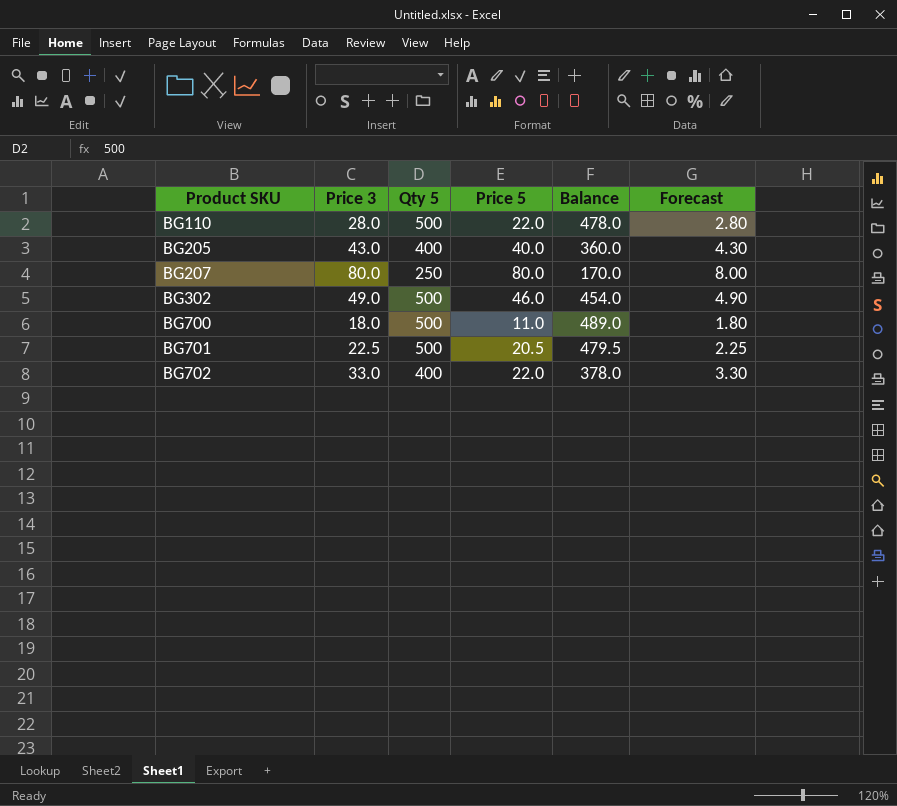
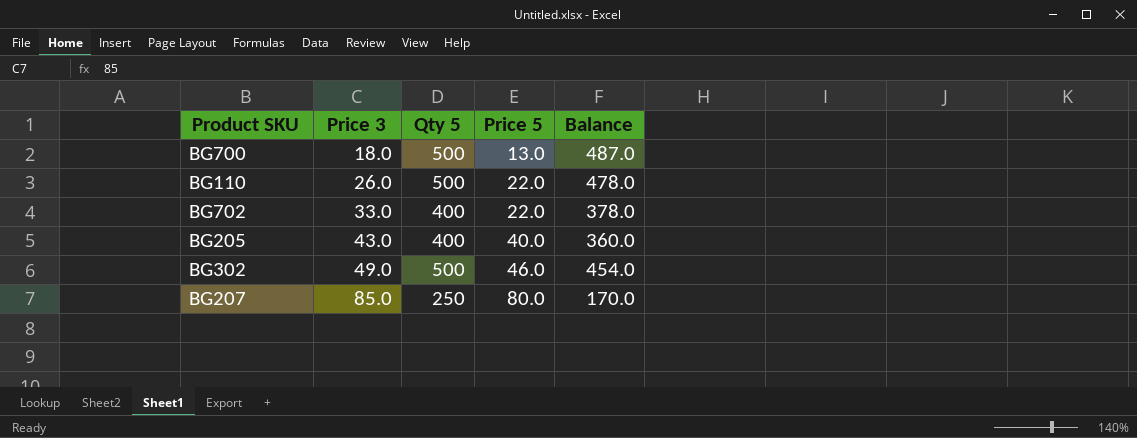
row order: Product SKU ascending -> Price 3 ascending
column Forecast | formula: [Price 3] * 0.1 -> none
row BG701: 22.5 | 500 | 20.5 | 479.5 | 2.25 -> none
BG700 | Price 5: 11.0 -> 13.0
BG700 | Balance: 489.0 -> 487.0
BG110 | Price 3: 28.0 -> 26.0
BG207 | Price 3: 80.0 -> 85.0

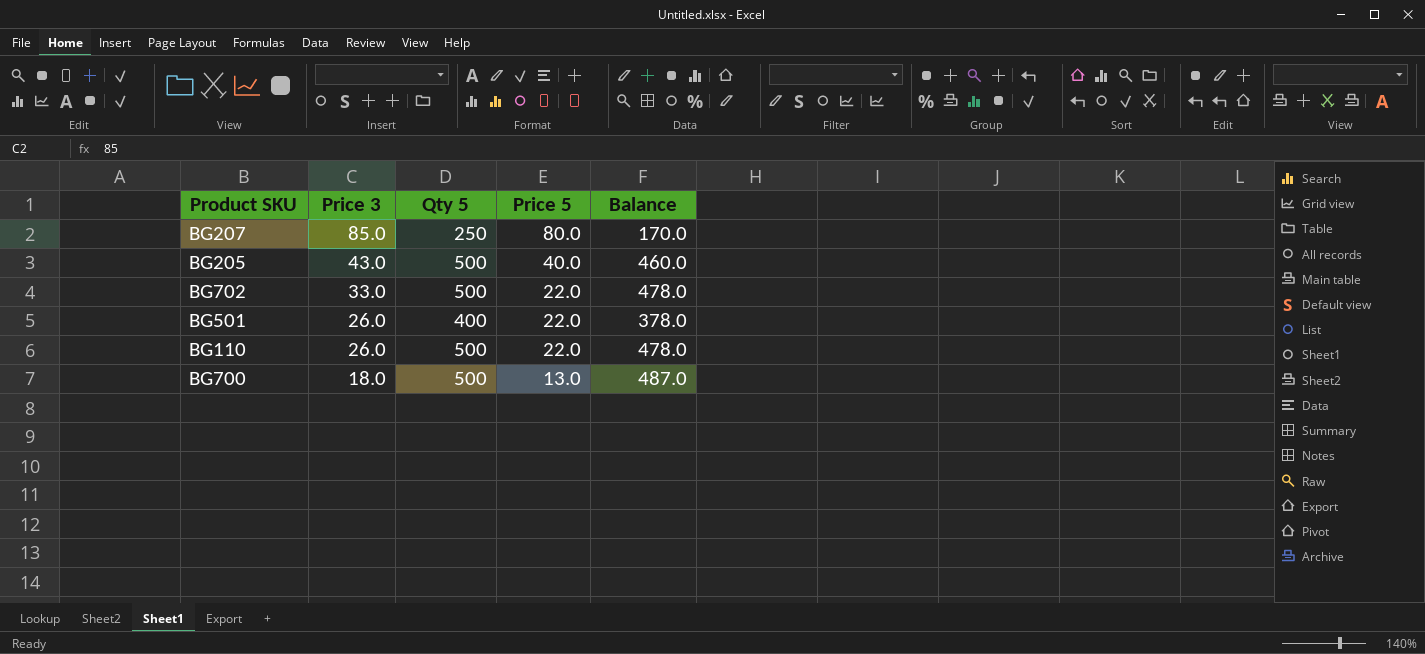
row order: Price 3 ascending -> Price 3 descending
row BG302: 49.0 | 500 | 46.0 | 454.0 -> none
BG205 | Qty 5: 400 -> 500
BG205 | Balance: 360.0 -> 460.0
BG702 | Qty 5: 400 -> 500
BG702 | Balance: 378.0 -> 478.0
row BG501: none -> 26.0 | 400 | 22.0 | 378.0

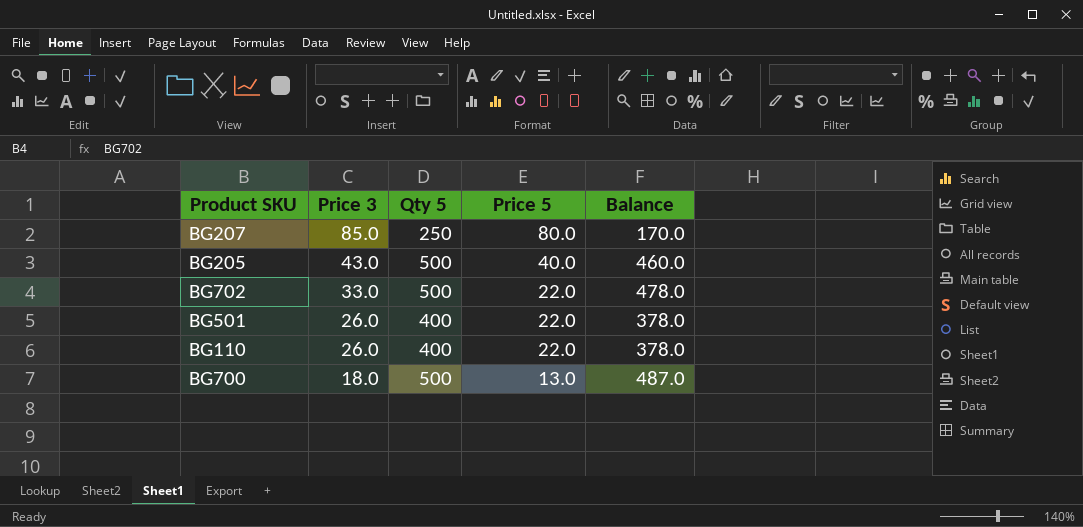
BG110 | Qty 5: 500 -> 400
BG110 | Balance: 478.0 -> 378.0

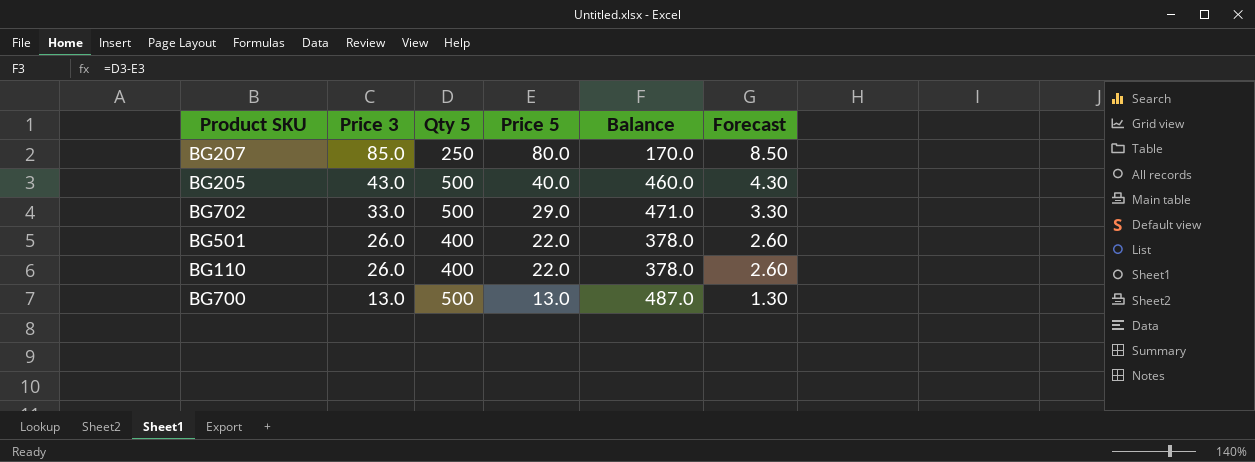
column Forecast | formula: none -> [Price 3] * 0.1
BG702 | Price 5: 22.0 -> 29.0
BG702 | Balance: 478.0 -> 471.0
BG700 | Price 3: 18.0 -> 13.0

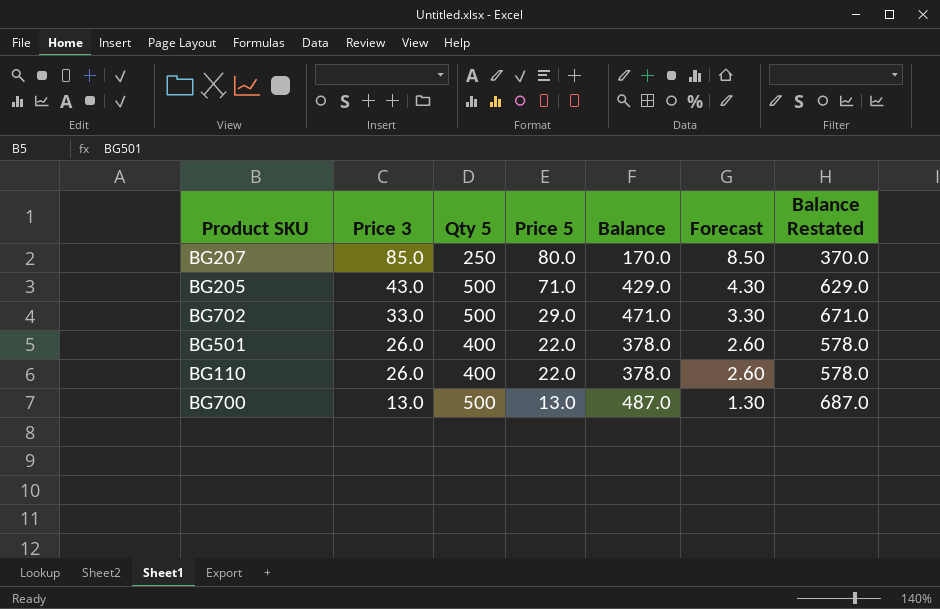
column Balance Restated | formula: none -> [Balance] + 200
BG205 | Price 5: 40.0 -> 71.0
BG205 | Balance: 460.0 -> 429.0

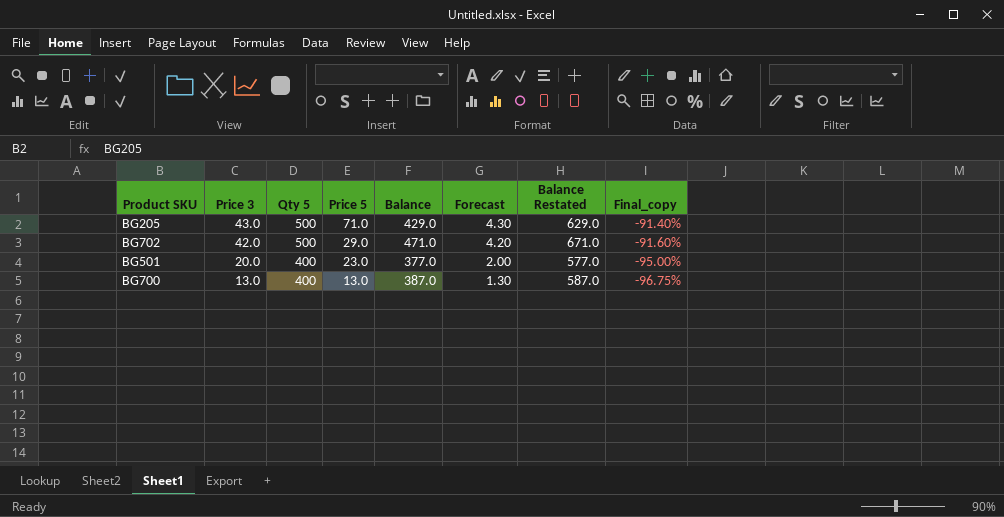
column Final_copy | formula: none -> ([Price 3] - [Qty 5]) / [Qty 5]
row BG207: 85.0 | 250 | 80.0 | 170.0 | 8.50 | 370.0 -> none
row BG110: 26.0 | 400 | 22.0 | 378.0 | 2.60 | 578.0 -> none
BG702 | Price 3: 33.0 -> 42.0
BG702 | Forecast: 3.30 -> 4.20
BG501 | Price 3: 26.0 -> 20.0
BG501 | Price 5: 22.0 -> 23.0
BG501 | Balance: 378.0 -> 377.0
BG501 | Forecast: 2.60 -> 2.00
BG501 | Balance Restated: 578.0 -> 577.0
BG700 | Qty 5: 500 -> 400
BG700 | Balance: 487.0 -> 387.0
BG700 | Balance Restated: 687.0 -> 587.0

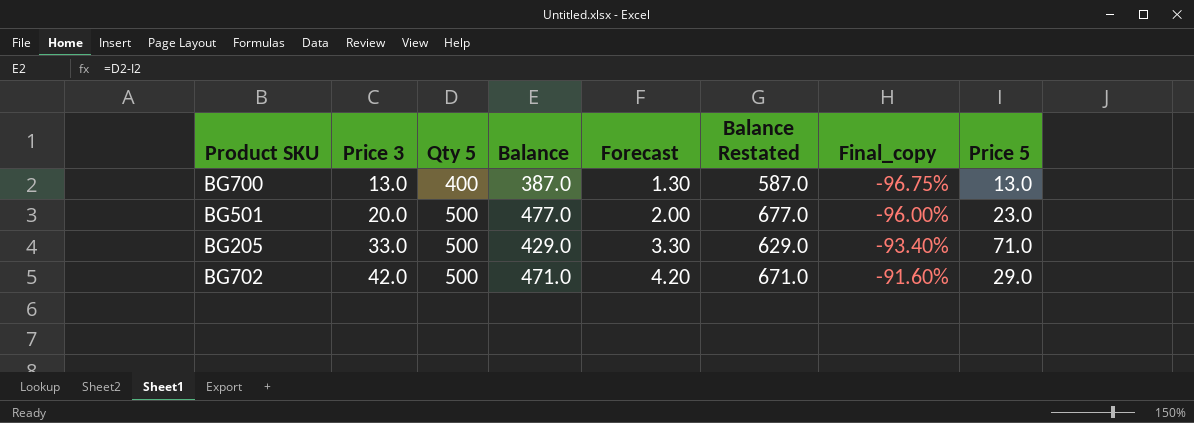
row order: Price 3 descending -> Price 3 ascending
column Price 5 | position: 4 -> 8
BG501 | Qty 5: 400 -> 500
BG501 | Balance: 377.0 -> 477.0
BG501 | Balance Restated: 577.0 -> 677.0
BG501 | Final_copy: -95.00% -> -96.00%
BG205 | Price 3: 43.0 -> 33.0
BG205 | Forecast: 4.30 -> 3.30
BG205 | Final_copy: -91.40% -> -93.40%

